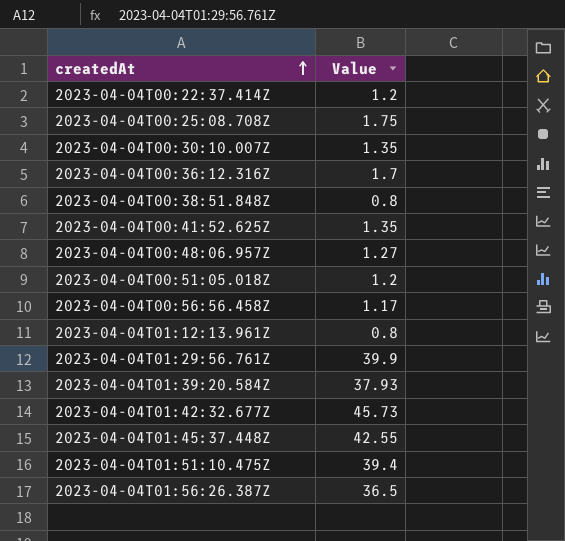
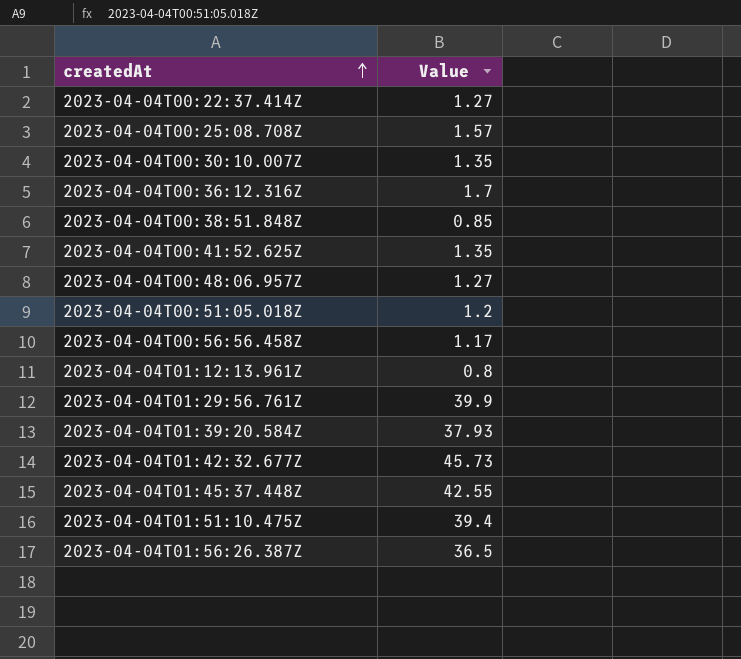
2023-04-04T00:22:37.414Z | Value: 1.2 -> 1.27
2023-04-04T00:25:08.708Z | Value: 1.75 -> 1.57
2023-04-04T00:38:51.848Z | Value: 0.8 -> 0.85

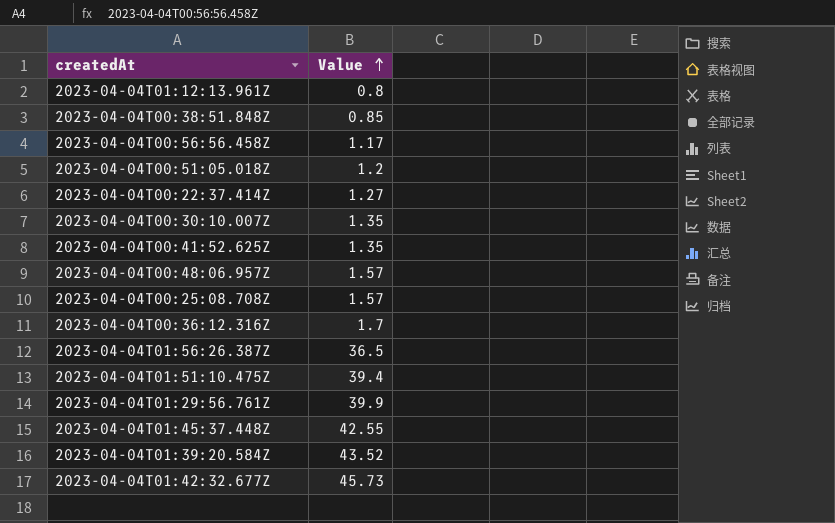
row order: createdAt ascending -> Value ascending
2023-04-04T00:48:06.957Z | Value: 1.27 -> 1.57
2023-04-04T01:39:20.584Z | Value: 37.93 -> 43.52

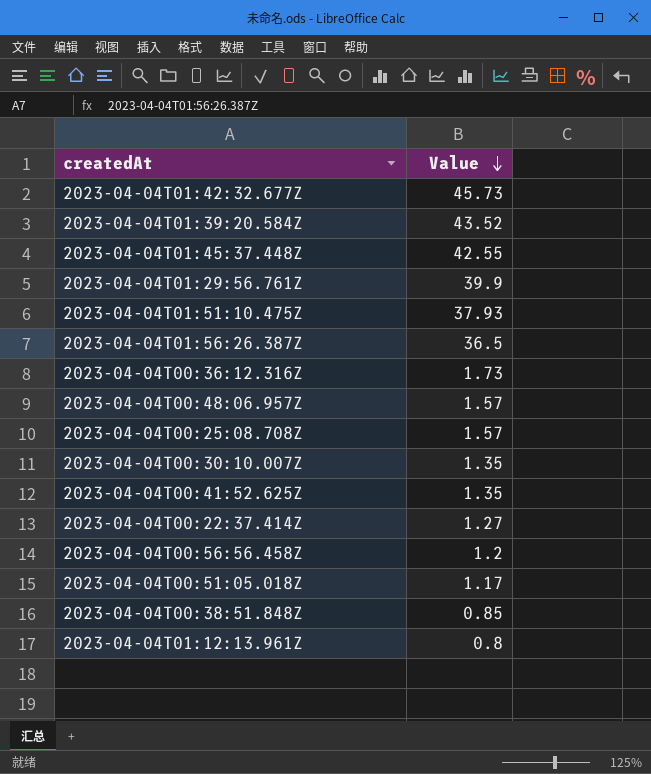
row order: Value ascending -> Value descending
2023-04-04T01:51:10.475Z | Value: 39.4 -> 37.93
2023-04-04T00:36:12.316Z | Value: 1.7 -> 1.73
2023-04-04T00:56:56.458Z | Value: 1.17 -> 1.2
2023-04-04T00:51:05.018Z | Value: 1.2 -> 1.17

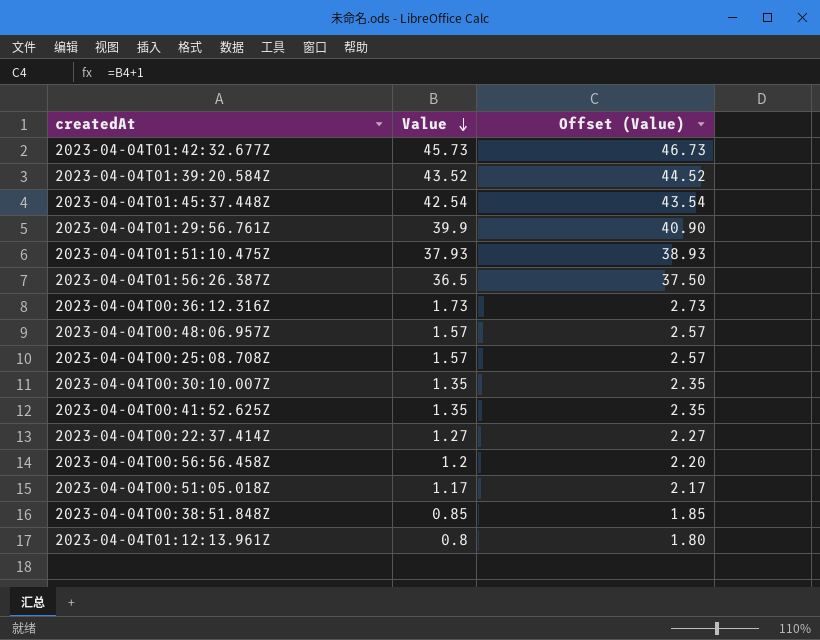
column Offset (Value) | formula: none -> [Value] + 1
2023-04-04T01:45:37.448Z | Value: 42.55 -> 42.54

